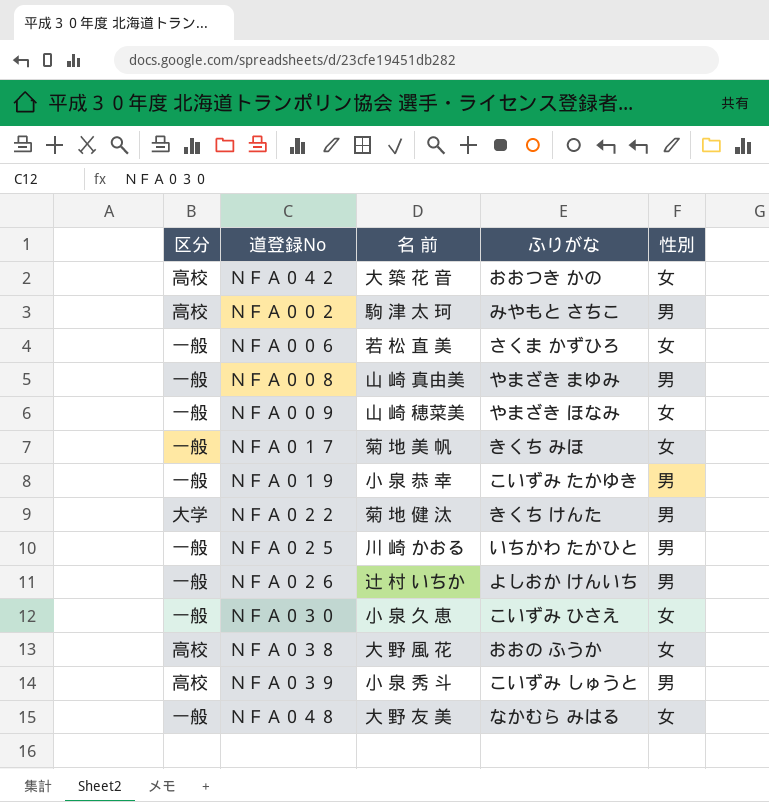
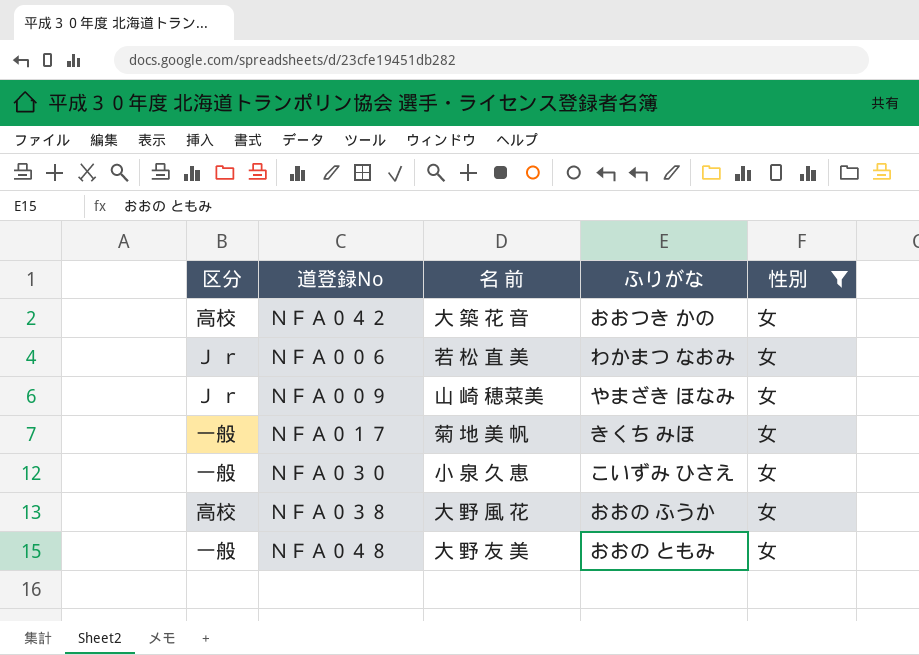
filter: none -> 性別 = 女
ＮＦＡ００６ | 区分: 一般 -> Ｊ ｒ
ＮＦＡ００６ | ふりがな: さくま かずひろ -> わかまつ なおみ
ＮＦＡ００９ | 区分: 一般 -> Ｊ ｒ
ＮＦＡ０４８ | ふりがな: なかむら みはる -> おおの ともみ

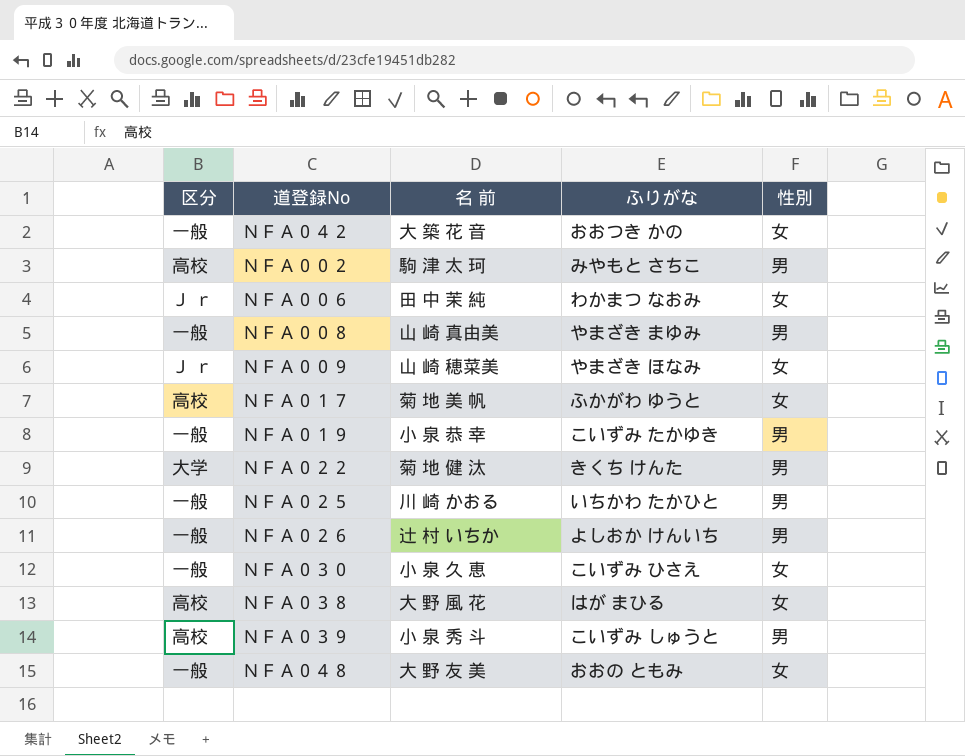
filter: 性別 = 女 -> none
ＮＦＡ０４２ | 区分: 高校 -> 一般
ＮＦＡ００６ | 名 前: 若 松 直 美 -> 田 中 茉 純
ＮＦＡ０１７ | 区分: 一般 -> 高校
ＮＦＡ０１７ | ふりがな: きくち みほ -> ふかがわ ゆうと
ＮＦＡ０３８ | ふりがな: おおの ふうか -> はが まひる

